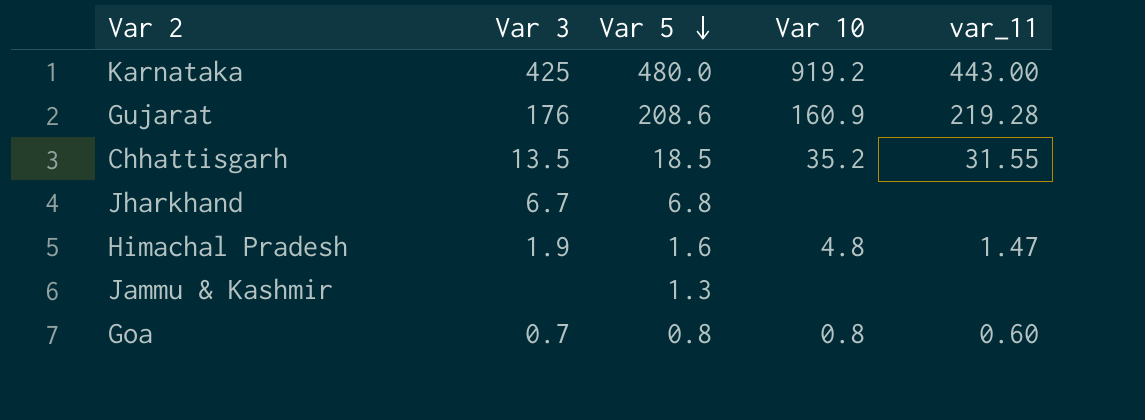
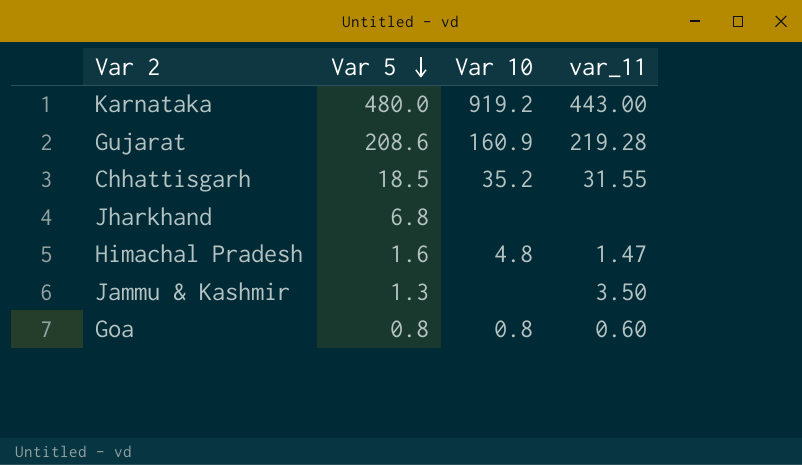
column Var 3 | position: 2 -> none
Jammu & Kashmir | var_11: none -> 3.50

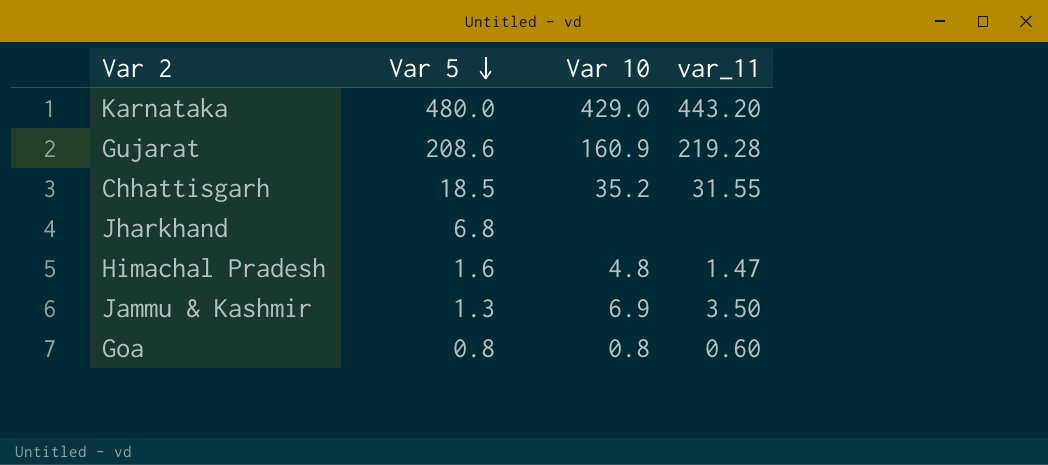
Karnataka | Var 10: 919.2 -> 429.0
Karnataka | var_11: 443.00 -> 443.20
Jammu & Kashmir | Var 10: none -> 6.9

